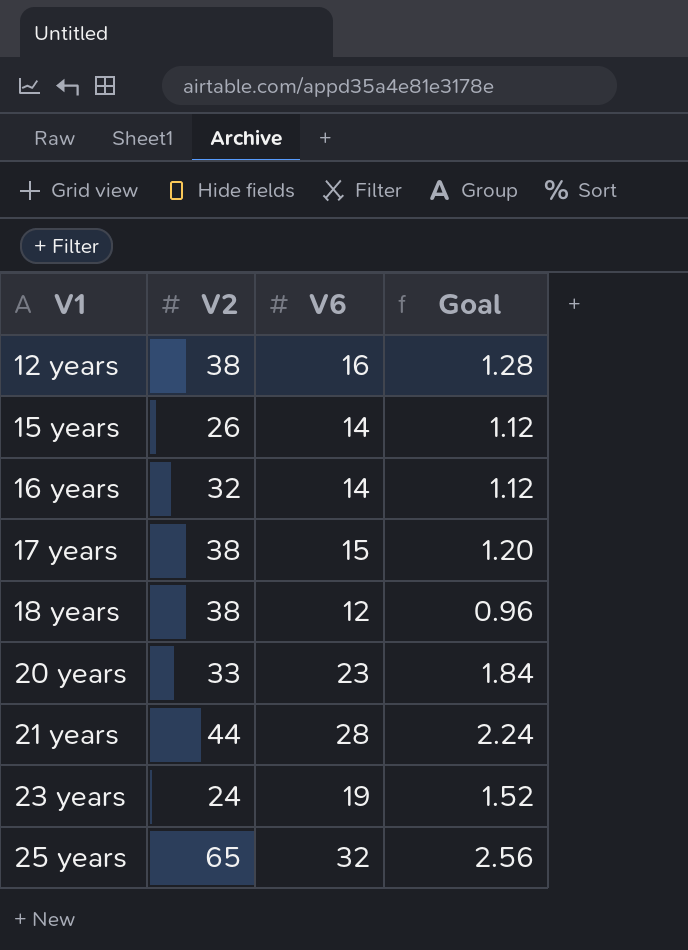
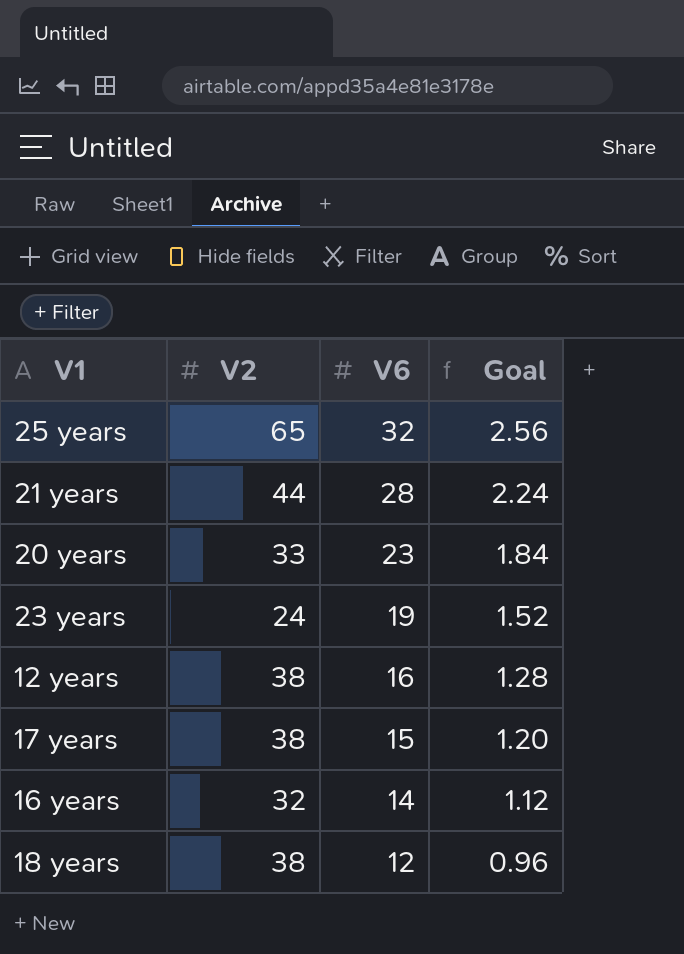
row order: V1 ascending -> V6 descending
row 15 years: 26 | 14 | 1.12 -> none

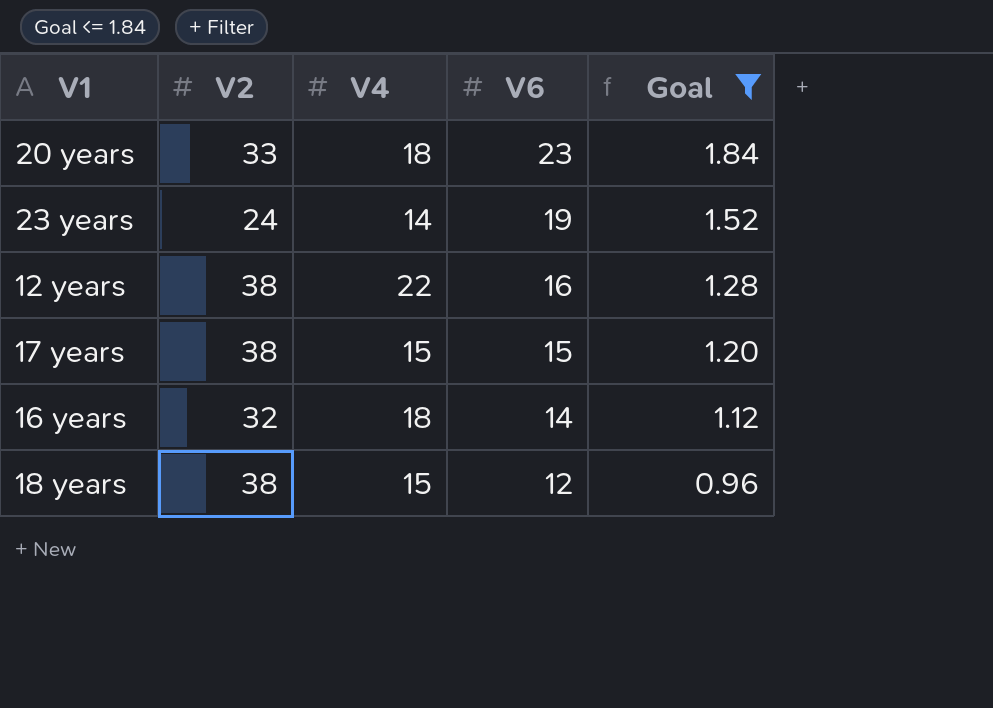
filter: none -> Goal <= 1.84
column V4 | position: none -> 3

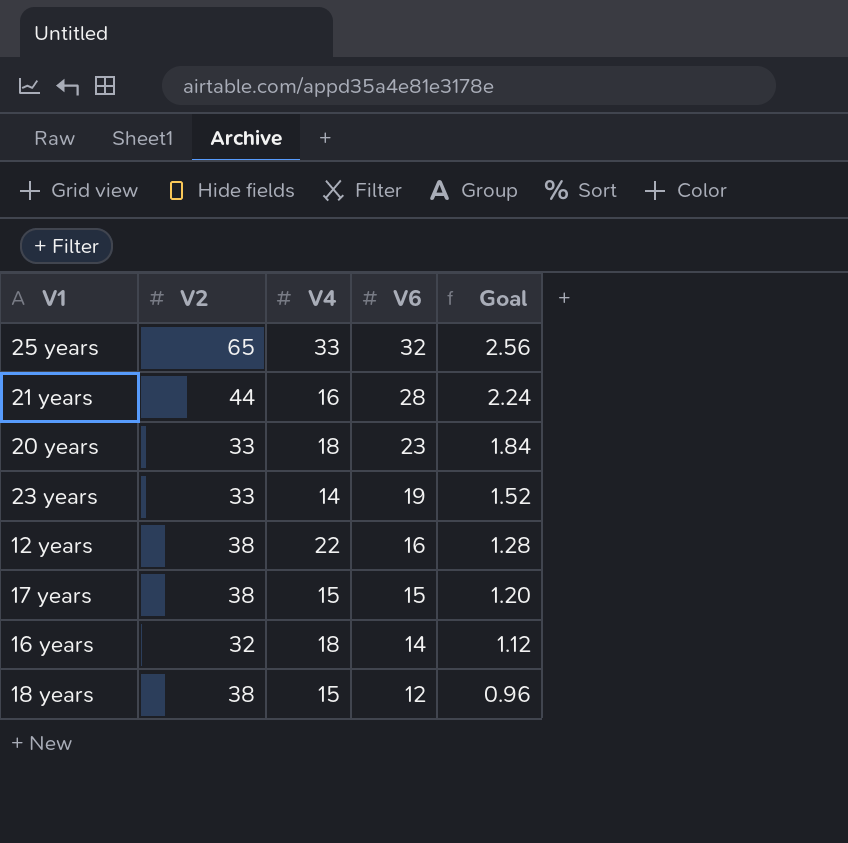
filter: Goal <= 1.84 -> none
23 years | V2: 24 -> 33

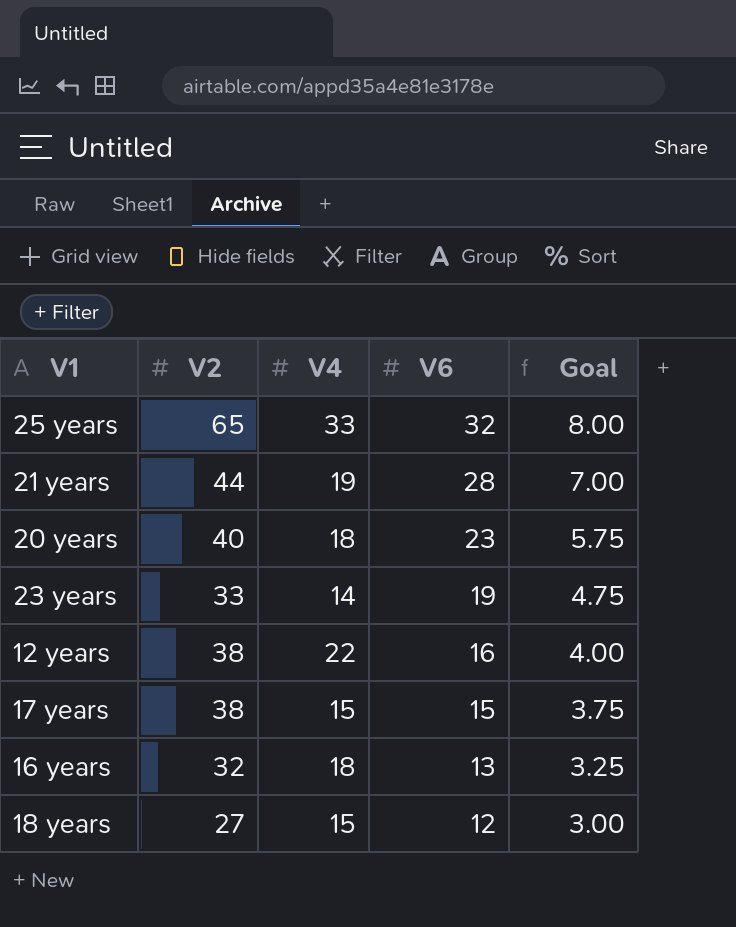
column Goal | formula: [V6] * 0.08 -> [V6] * 0.25
21 years | V4: 16 -> 19
20 years | V2: 33 -> 40
16 years | V6: 14 -> 13
18 years | V2: 38 -> 27

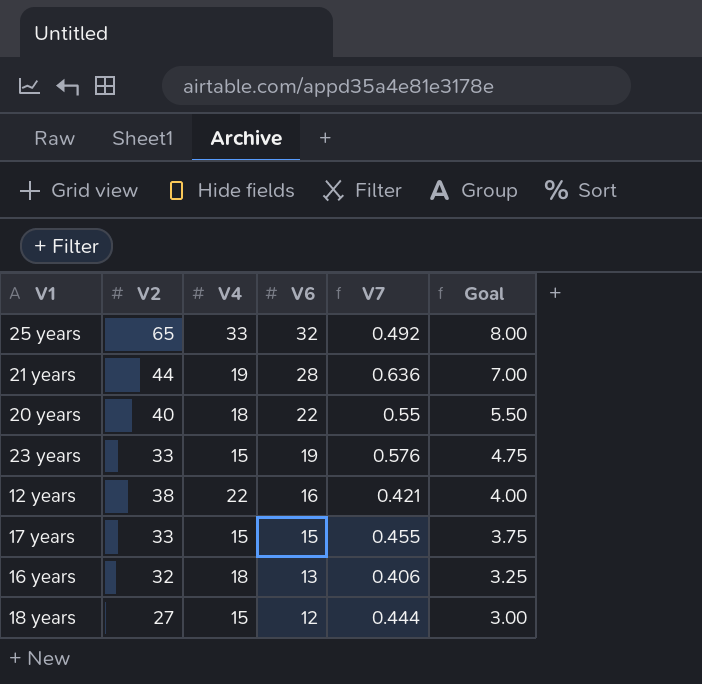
column V7 | formula: none -> [V6] / [V2]
20 years | V6: 23 -> 22
20 years | Goal: 5.75 -> 5.50
23 years | V4: 14 -> 15
17 years | V2: 38 -> 33

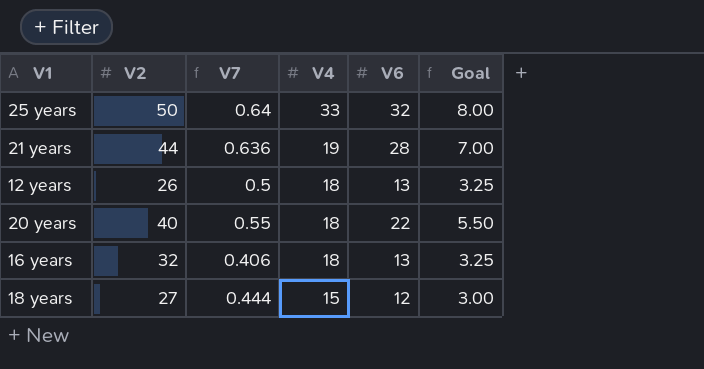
row order: V6 descending -> V4 descending
column V7 | position: 5 -> 3
row 23 years: 33 | 15 | 19 | 0.576 | 4.75 -> none
row 17 years: 33 | 15 | 15 | 0.455 | 3.75 -> none
25 years | V2: 65 -> 50
25 years | V7: 0.492 -> 0.64
12 years | V2: 38 -> 26
12 years | V7: 0.421 -> 0.5
12 years | V4: 22 -> 18
12 years | V6: 16 -> 13
12 years | Goal: 4.00 -> 3.25

